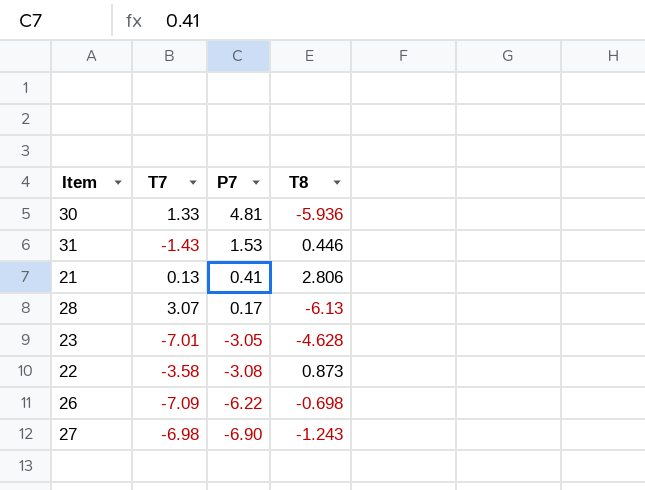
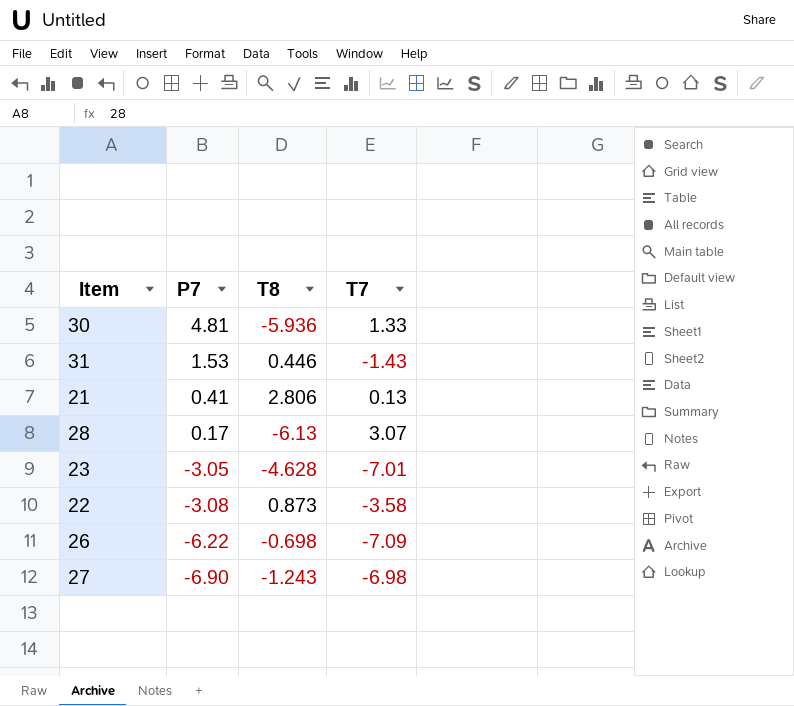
column T7 | position: 2 -> 4

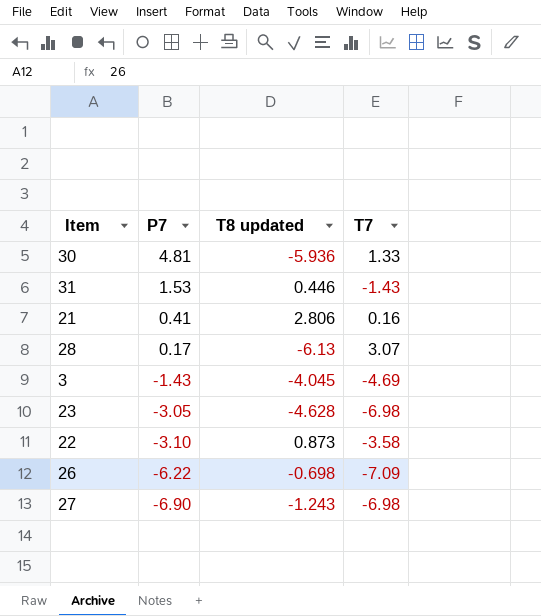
column name: T8 -> T8 updated
21 | T7: 0.13 -> 0.16
row 3: none -> -1.43 | -4.045 | -4.69
23 | T7: -7.01 -> -6.98
22 | P7: -3.08 -> -3.10

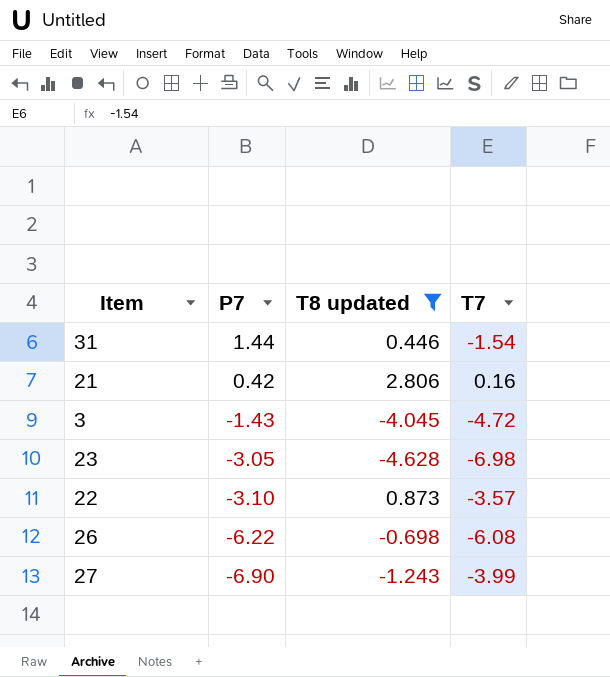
filter: none -> T8 updated >= -4.628
31 | P7: 1.53 -> 1.44
31 | T7: -1.43 -> -1.54
21 | P7: 0.41 -> 0.42
3 | T7: -4.69 -> -4.72
22 | T7: -3.58 -> -3.57
26 | T7: -7.09 -> -6.08
27 | T7: -6.98 -> -3.99

